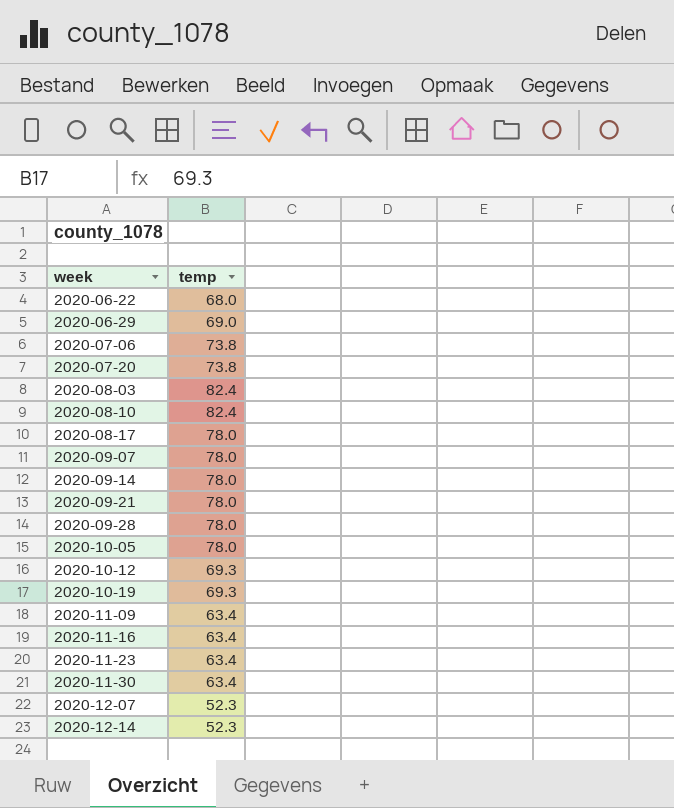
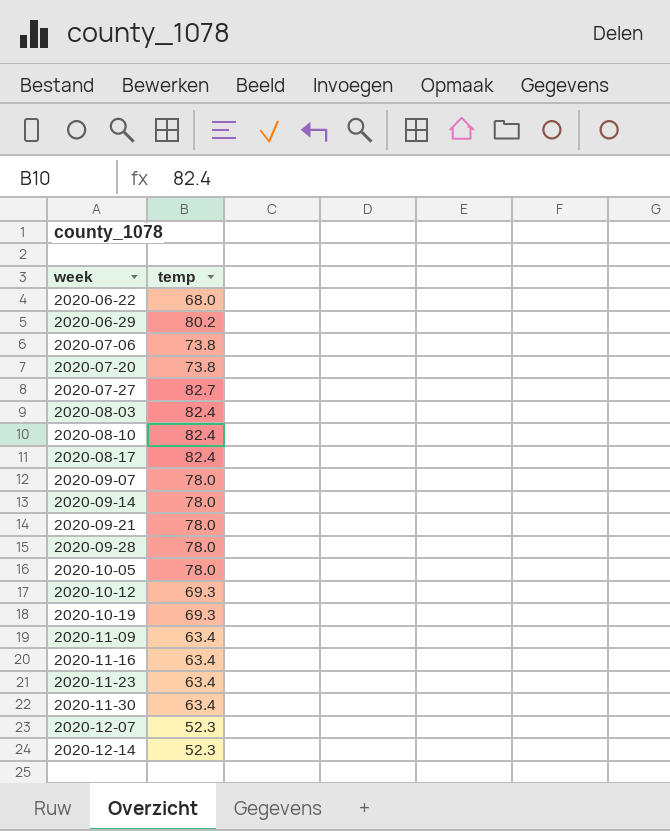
2020-06-29 | temp: 69.0 -> 80.2
row 2020-07-27: none -> 82.7
2020-08-17 | temp: 78.0 -> 82.4

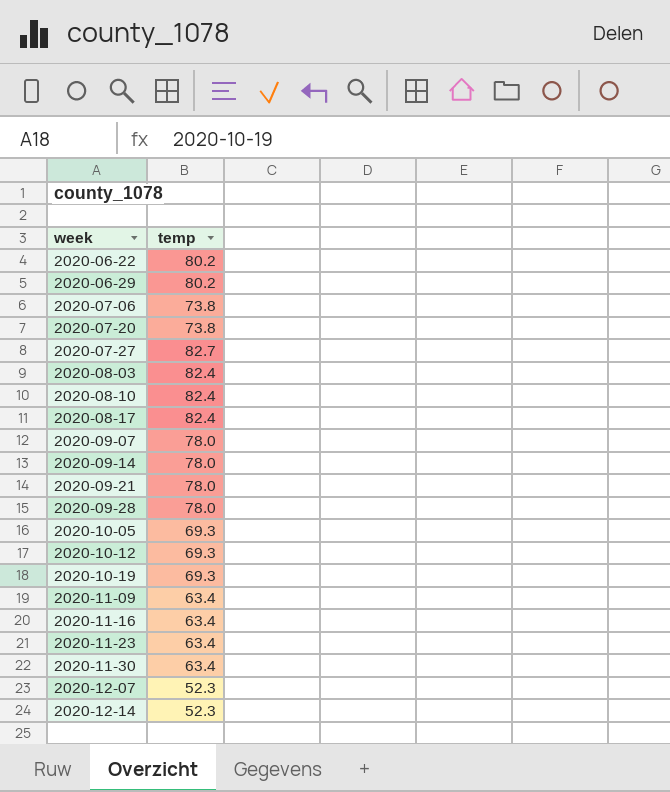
2020-06-22 | temp: 68.0 -> 80.2
2020-10-05 | temp: 78.0 -> 69.3

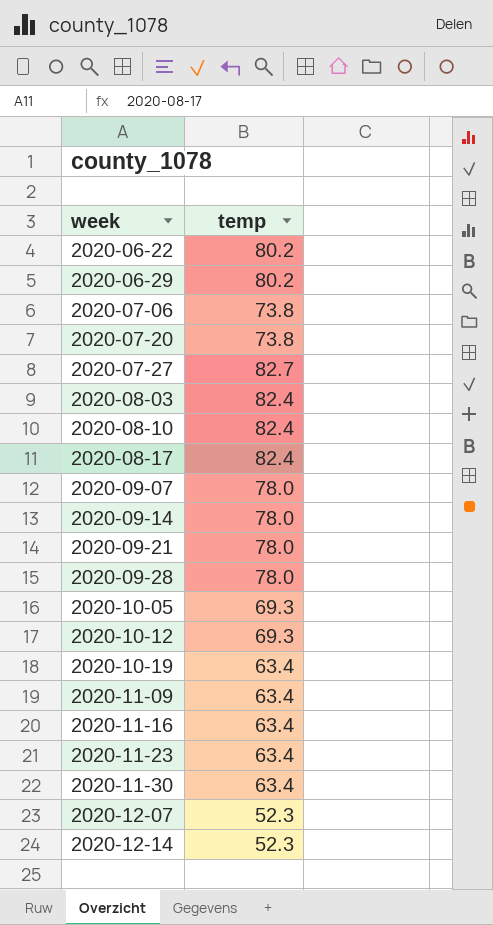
2020-10-19 | temp: 69.3 -> 63.4

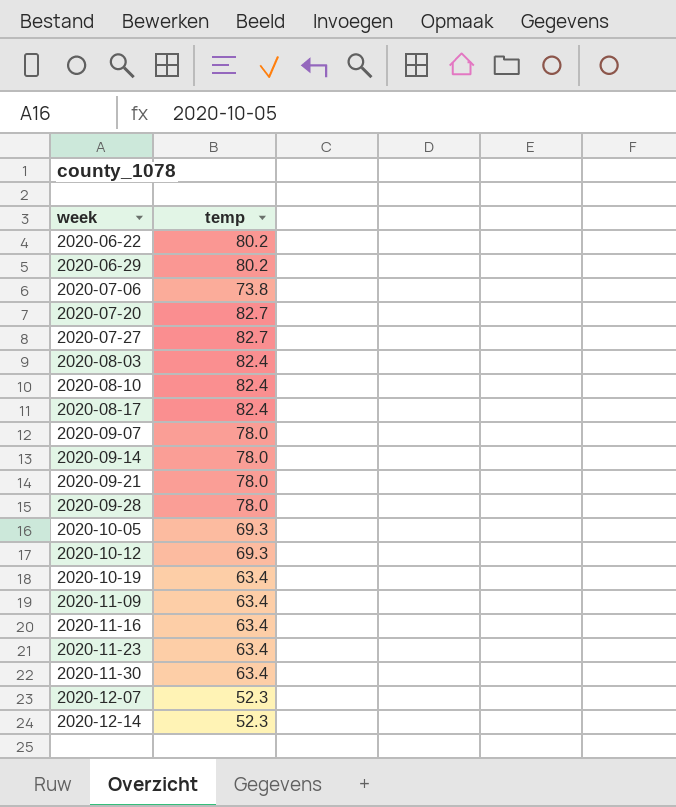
2020-07-20 | temp: 73.8 -> 82.7

